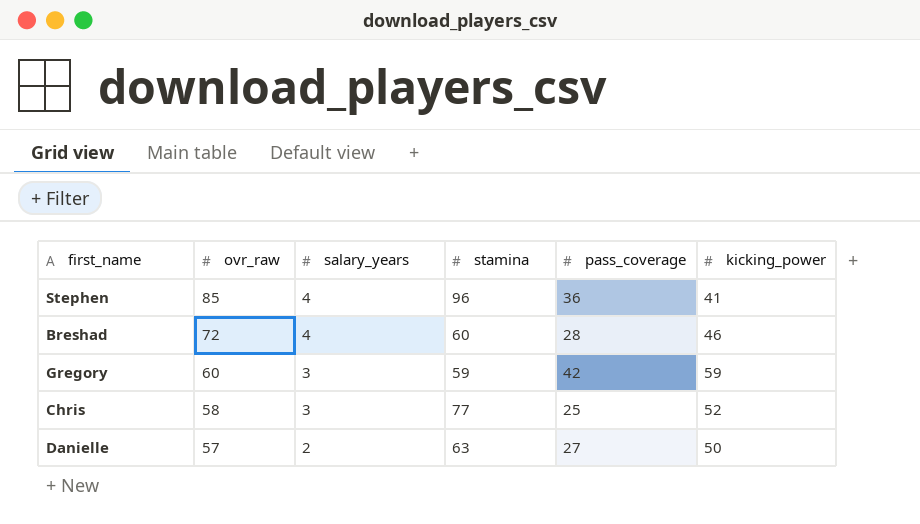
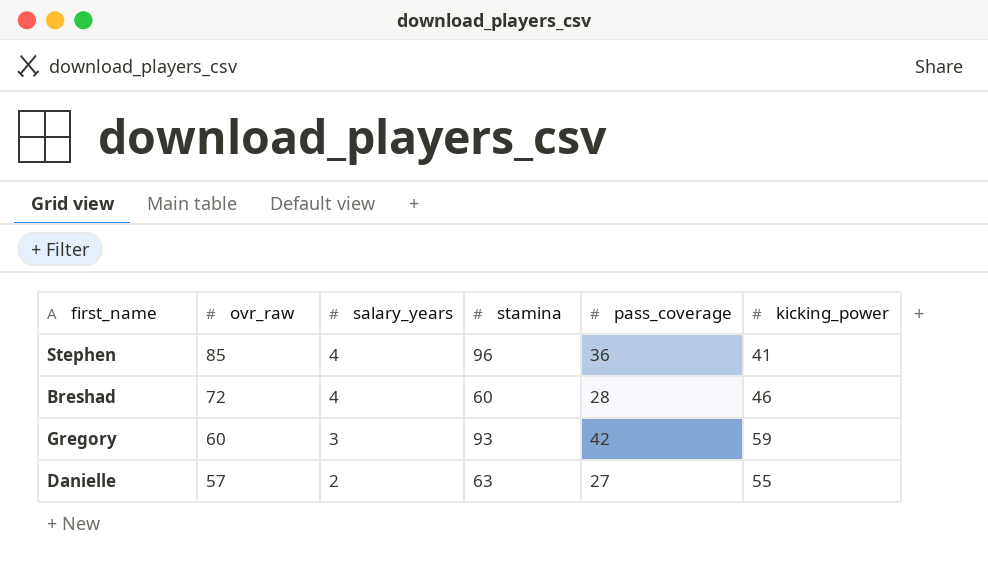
row Chris: 58 | 3 | 77 | 25 | 52 -> none
Gregory | stamina: 59 -> 93
Danielle | kicking_power: 50 -> 55

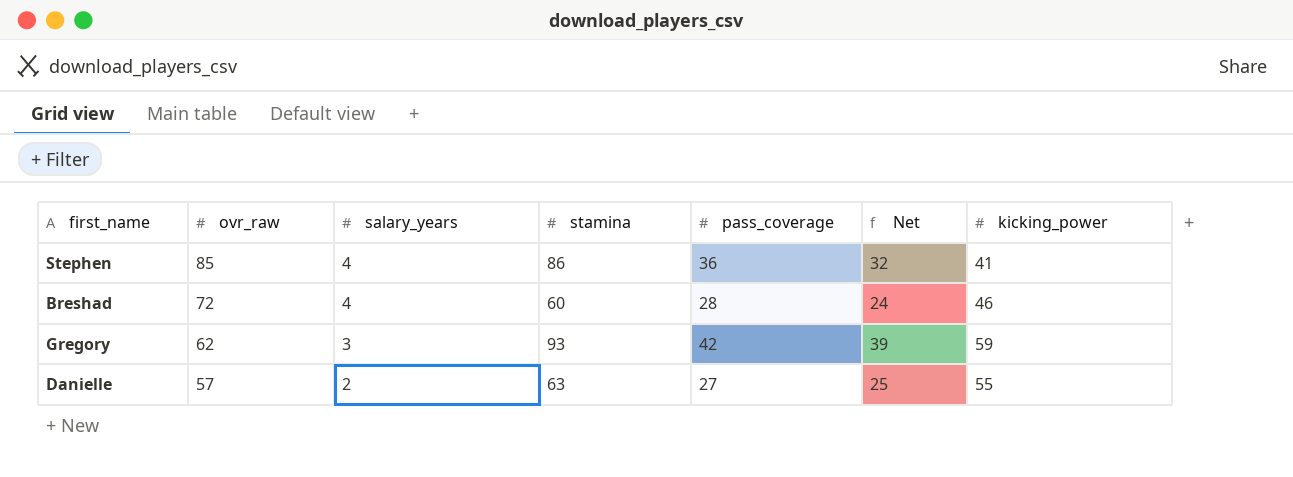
column Net | formula: none -> [pass_coverage] - [salary_years]
Stephen | stamina: 96 -> 86
Gregory | ovr_raw: 60 -> 62

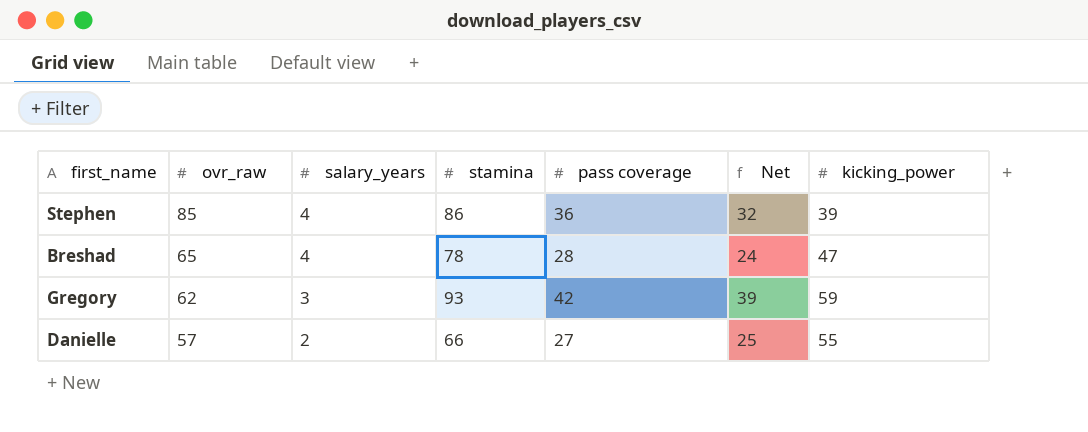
column name: pass_coverage -> pass coverage
Stephen | kicking_power: 41 -> 39
Breshad | ovr_raw: 72 -> 65
Breshad | stamina: 60 -> 78
Breshad | kicking_power: 46 -> 47
Danielle | stamina: 63 -> 66

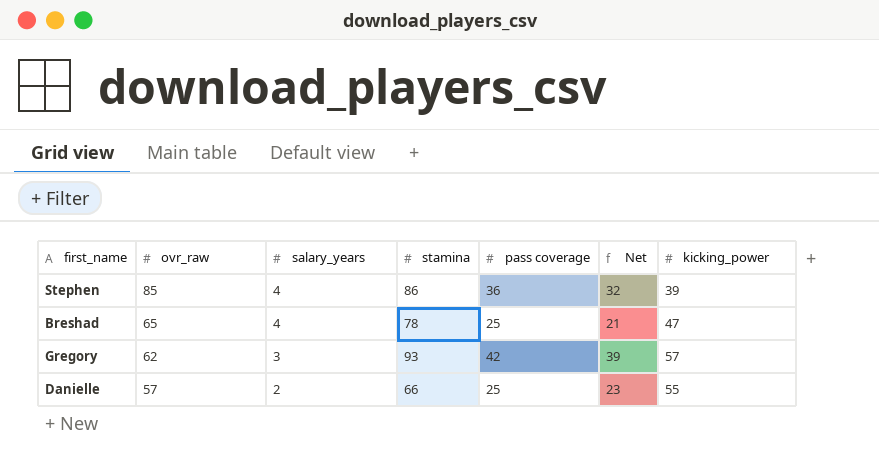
Breshad | pass coverage: 28 -> 25
Breshad | Net: 24 -> 21
Gregory | kicking_power: 59 -> 57
Danielle | pass coverage: 27 -> 25
Danielle | Net: 25 -> 23

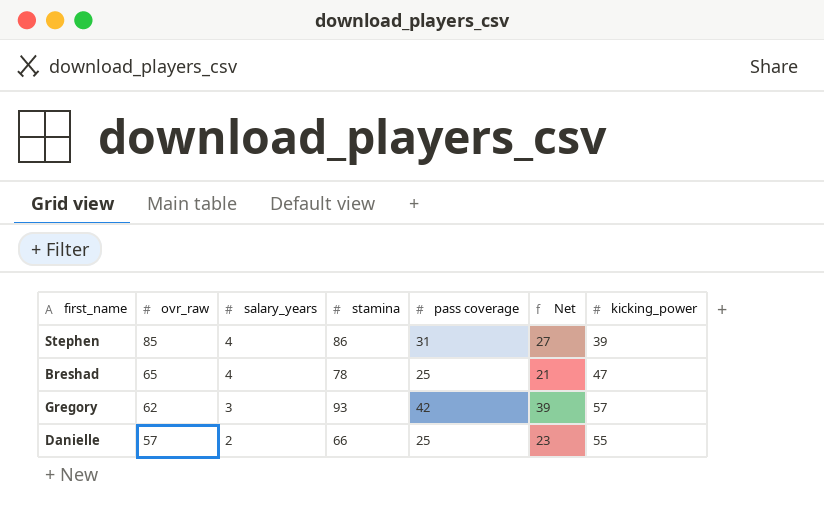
Stephen | pass coverage: 36 -> 31
Stephen | Net: 32 -> 27

